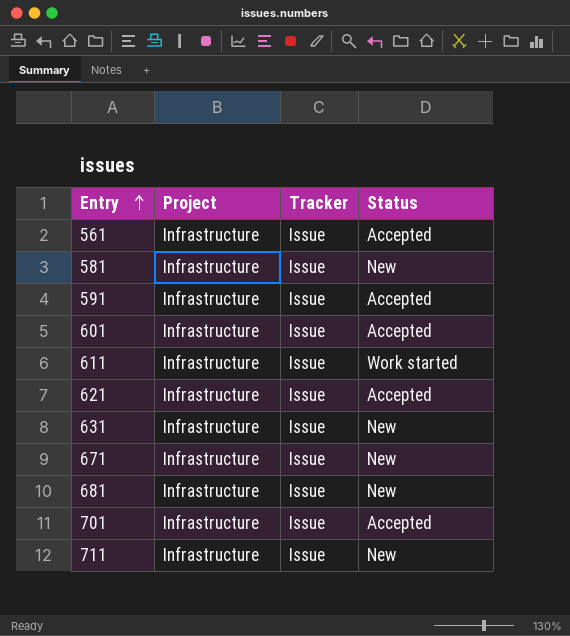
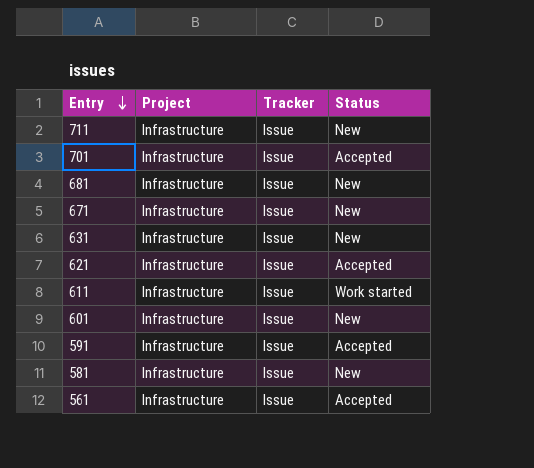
row order: Entry ascending -> Entry descending
601 | Status: Accepted -> New

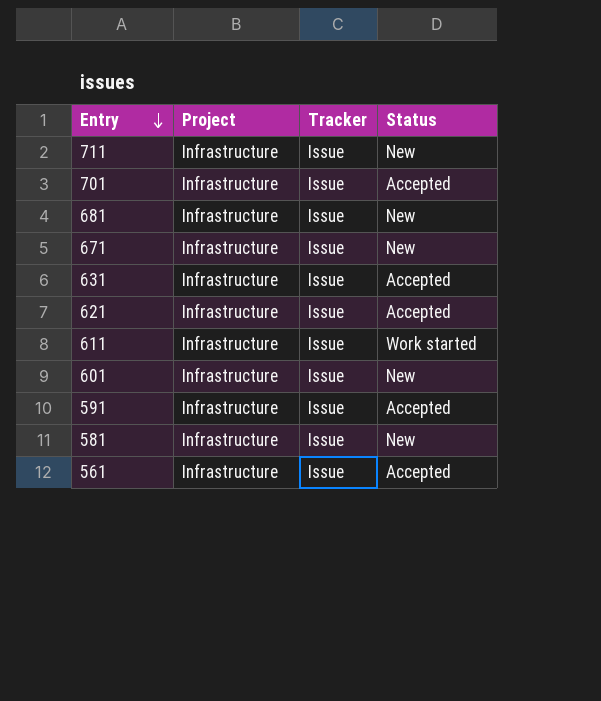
631 | Status: New -> Accepted

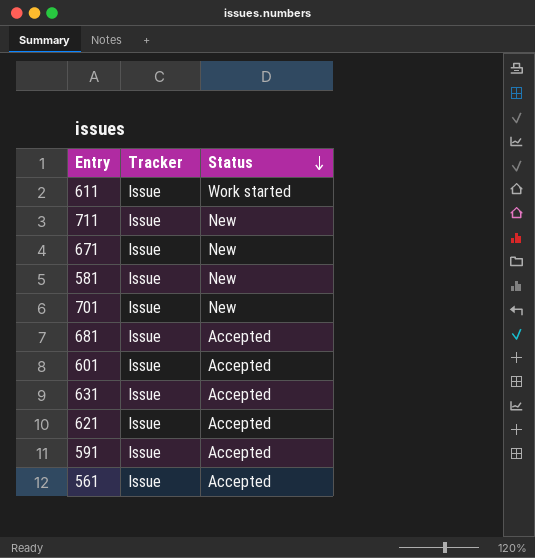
row order: Entry descending -> Status descending
column Project | position: 2 -> none
701 | Status: Accepted -> New
681 | Status: New -> Accepted
601 | Status: New -> Accepted

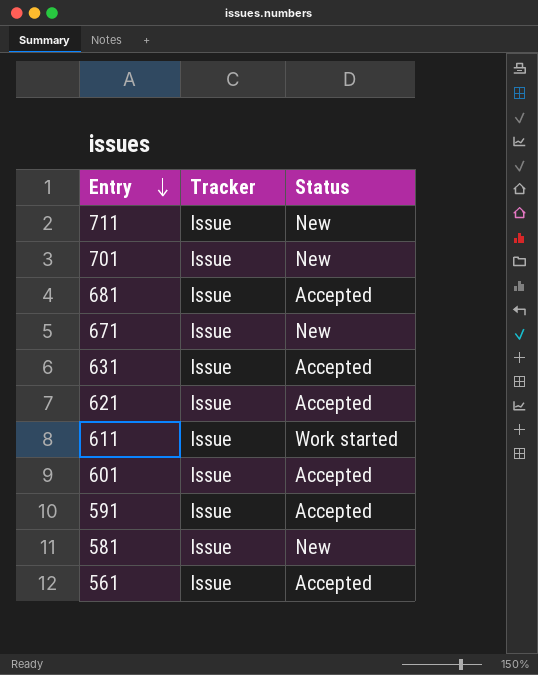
row order: Status descending -> Entry descending

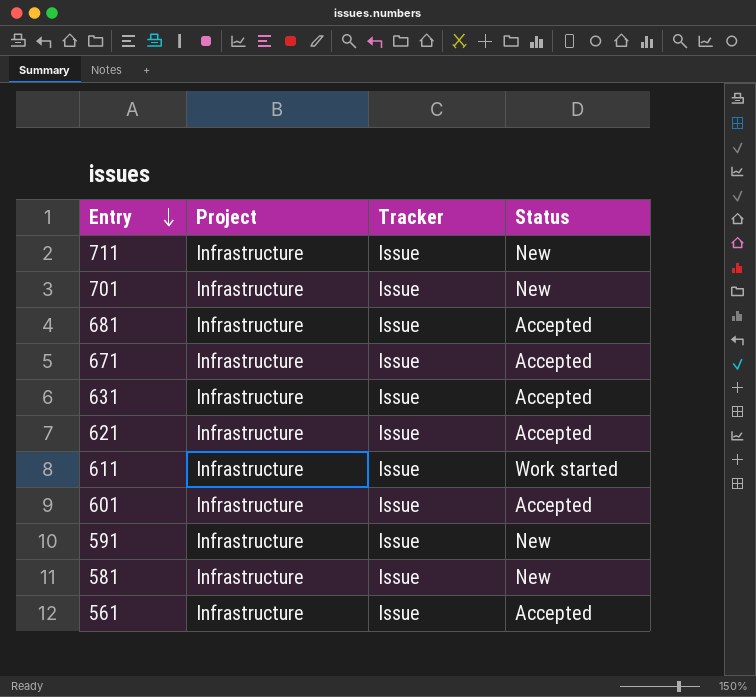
column Project | position: none -> 2
671 | Status: New -> Accepted
591 | Status: Accepted -> New

